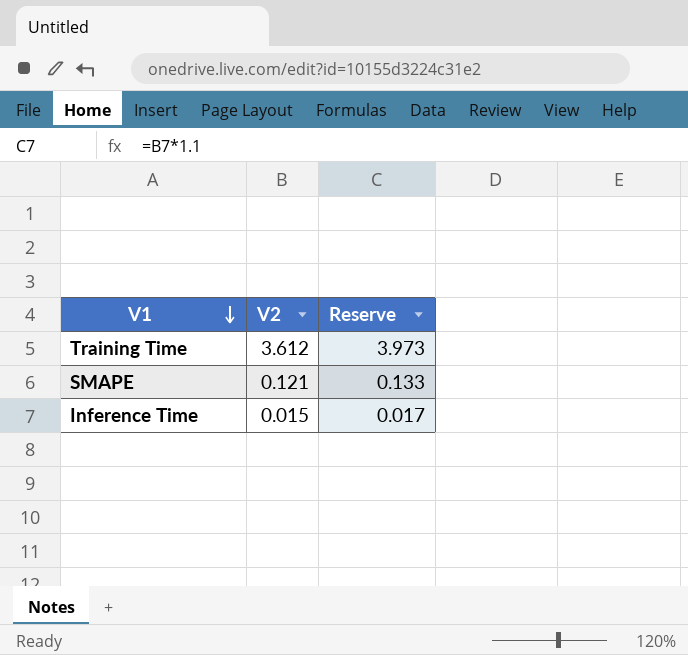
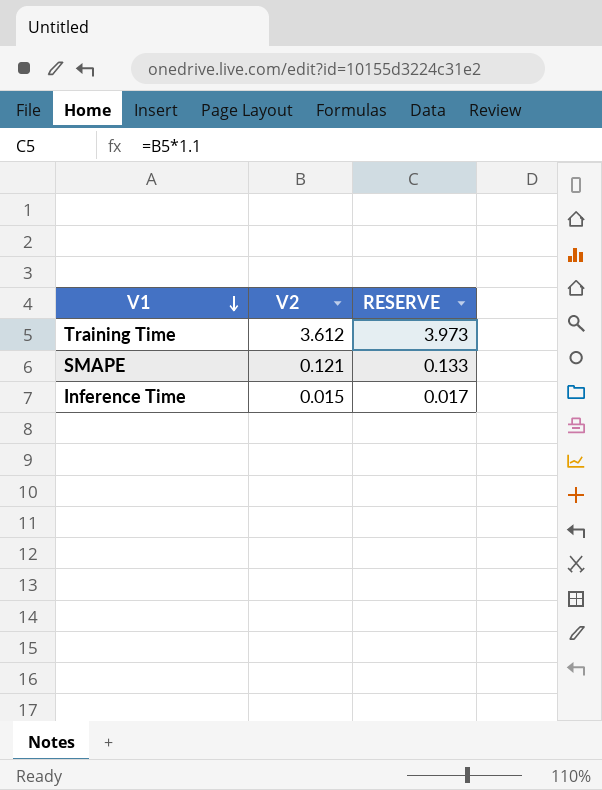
column name: Reserve -> RESERVE

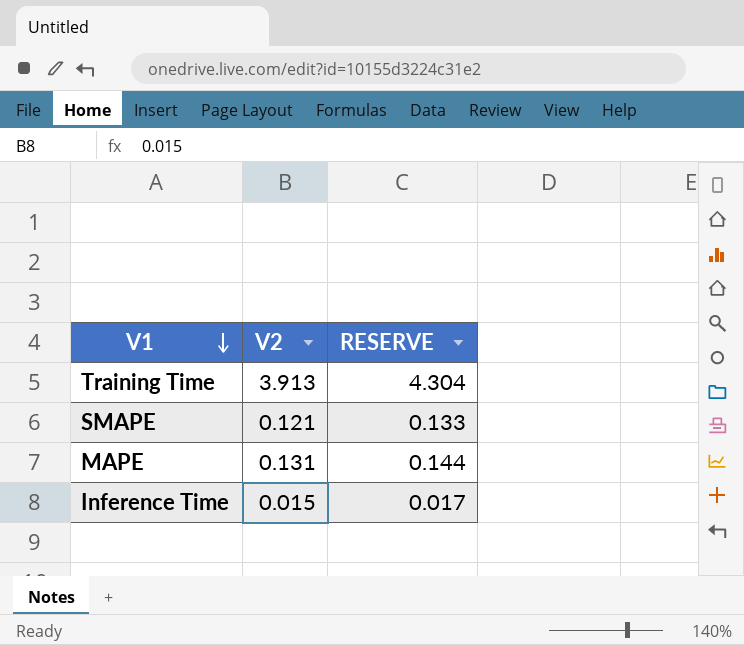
Training Time | V2: 3.612 -> 3.913
Training Time | RESERVE: 3.973 -> 4.304
row MAPE: none -> 0.131 | 0.144

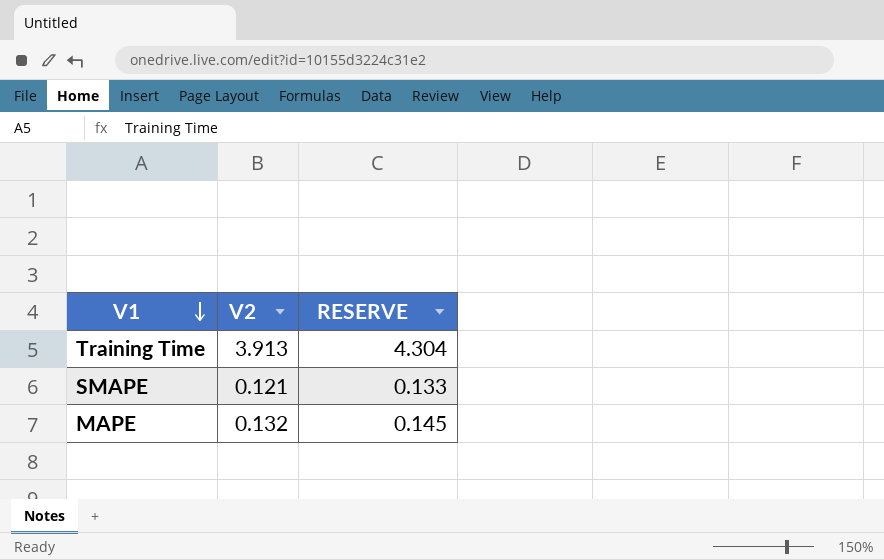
row Inference Time: 0.015 | 0.017 -> none
MAPE | V2: 0.131 -> 0.132
MAPE | RESERVE: 0.144 -> 0.145

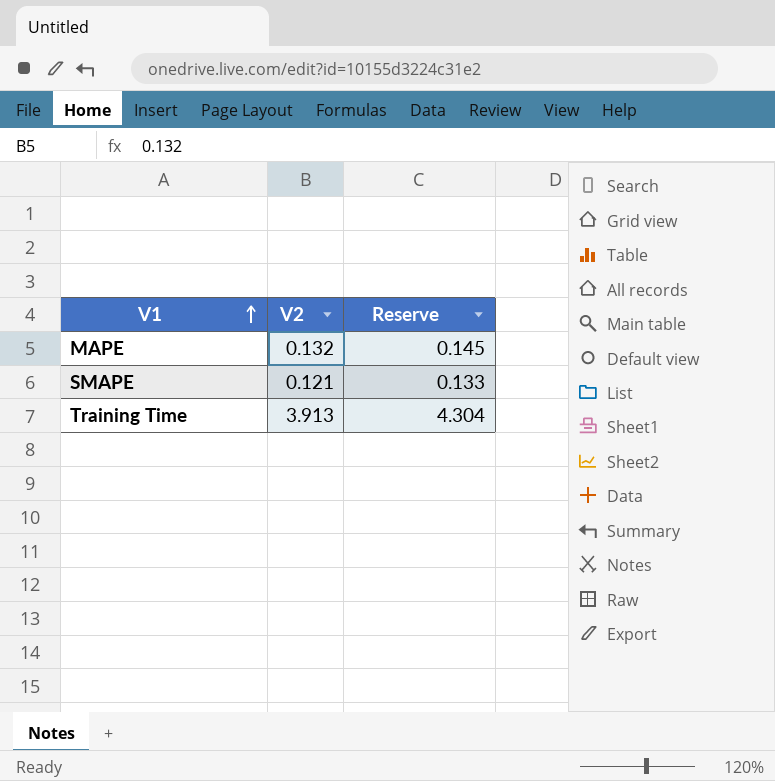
row order: V1 descending -> V1 ascending
column name: RESERVE -> Reserve

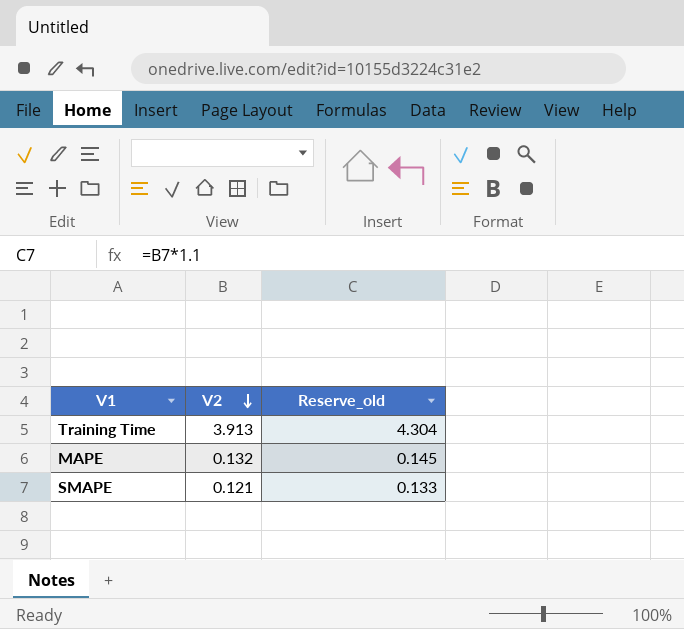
row order: V1 ascending -> V2 descending
column name: Reserve -> Reserve_old

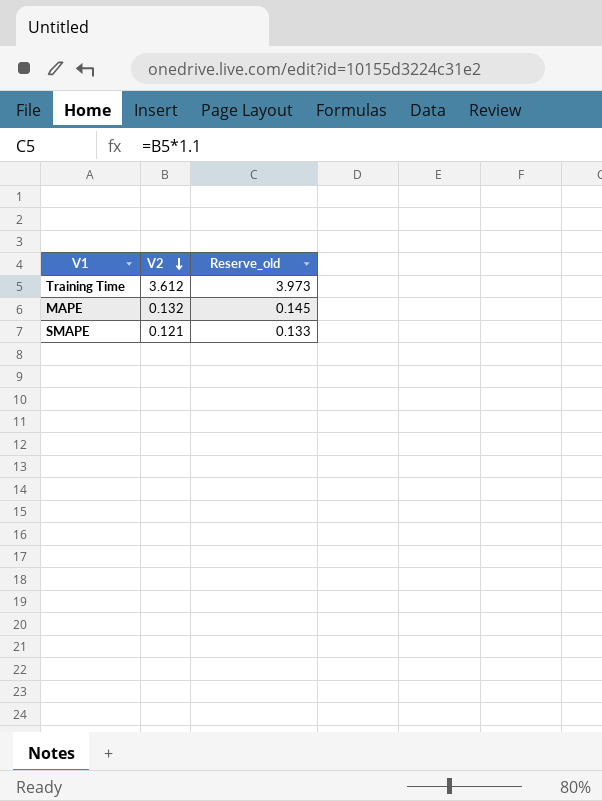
Training Time | V2: 3.913 -> 3.612
Training Time | Reserve_old: 4.304 -> 3.973

